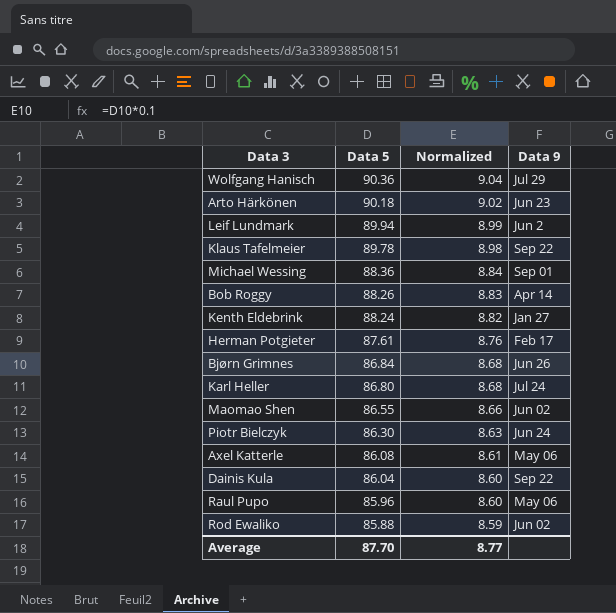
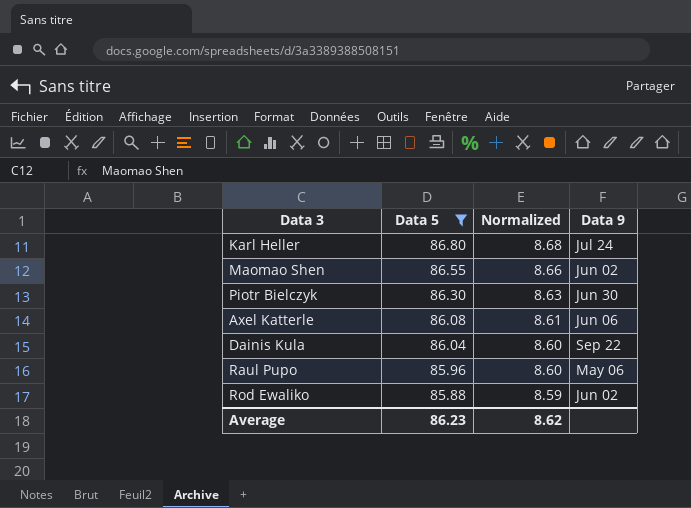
filter: none -> Data 5 <= 86.80
Piotr Bielczyk | Data 9: Jun 24 -> Jun 30
Axel Katterle | Data 9: May 06 -> Jun 06
Average | Data 5: 87.70 -> 86.23
Average | Normalized: 8.77 -> 8.62

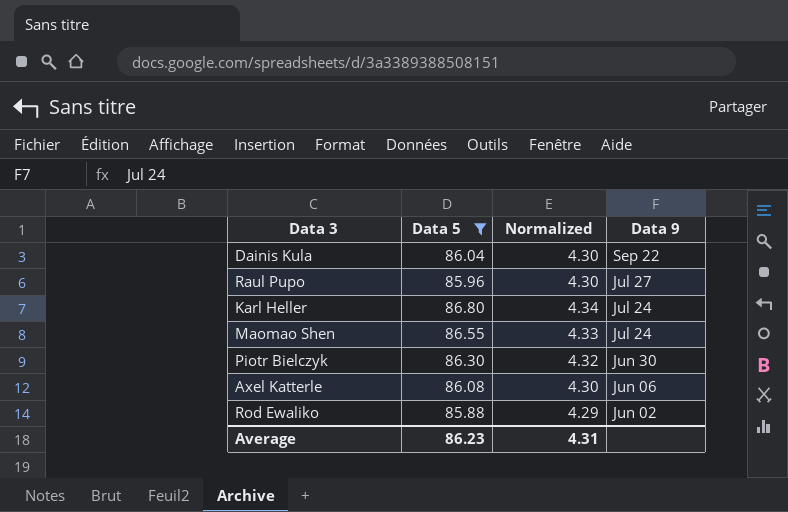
row order: Data 5 descending -> Data 9 descending
column Normalized | formula: [Data 5] * 0.1 -> [Data 5] * 0.05
Raul Pupo | Data 9: May 06 -> Jul 27
Maomao Shen | Data 9: Jun 02 -> Jul 24
Average | Normalized: 8.62 -> 4.31

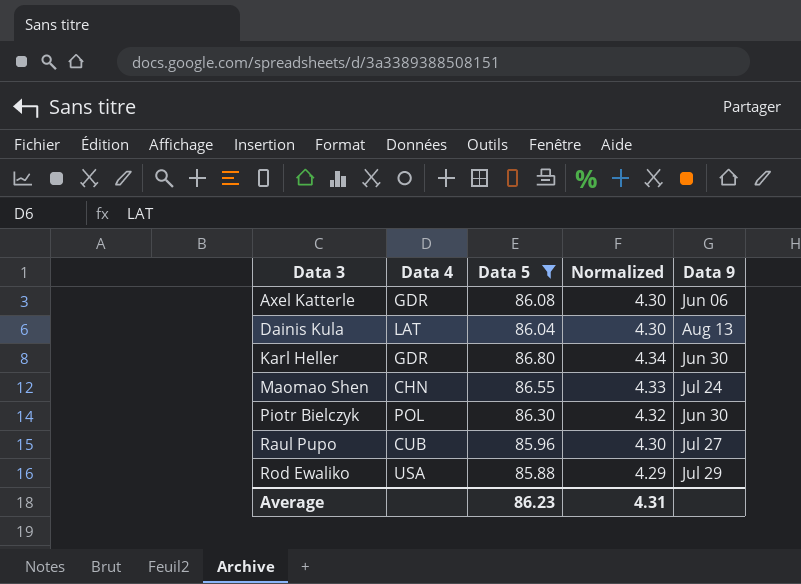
row order: Data 9 descending -> Data 3 ascending
column Data 4 | position: none -> 2
Dainis Kula | Data 9: Sep 22 -> Aug 13
Karl Heller | Data 9: Jul 24 -> Jun 30
Rod Ewaliko | Data 9: Jun 02 -> Jul 29

